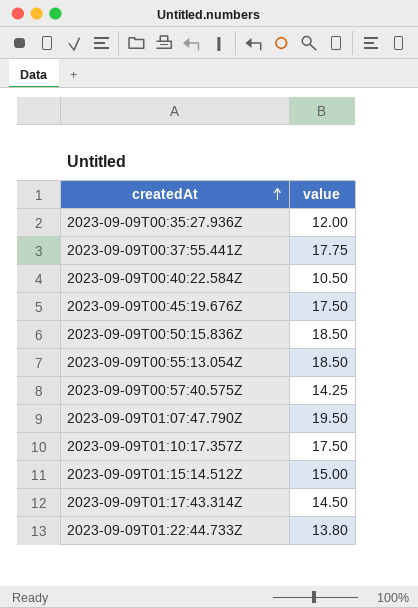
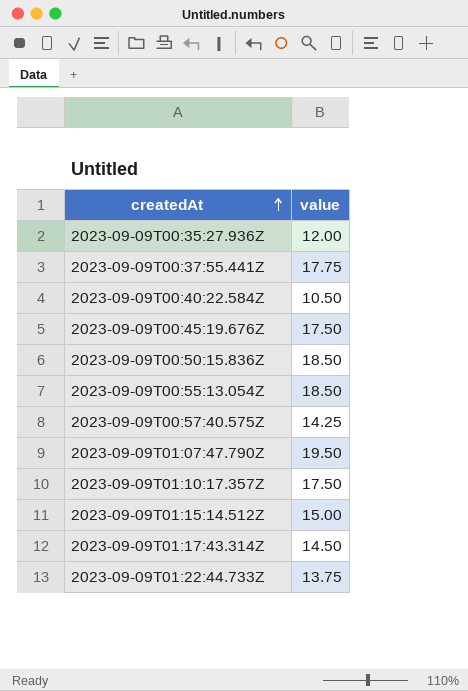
2023-09-09T01:22:44.733Z | value: 13.80 -> 13.75

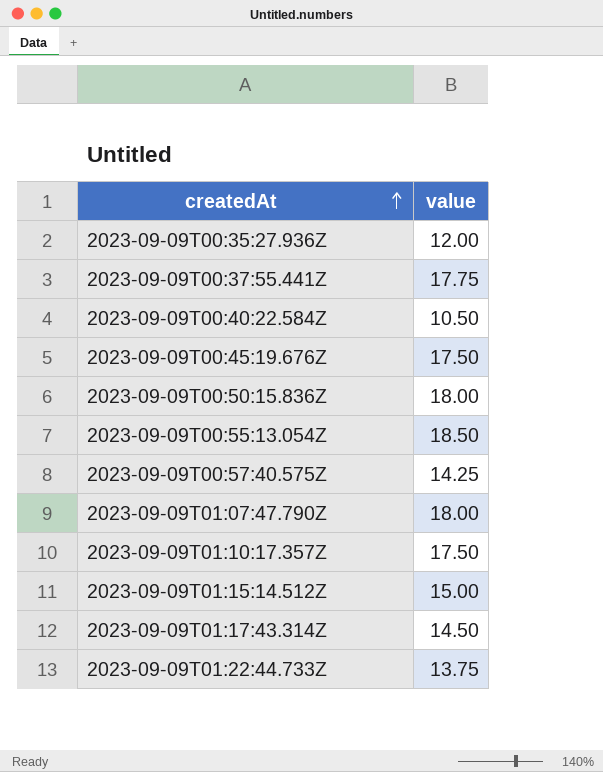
2023-09-09T00:50:15.836Z | value: 18.50 -> 18.00
2023-09-09T01:07:47.790Z | value: 19.50 -> 18.00

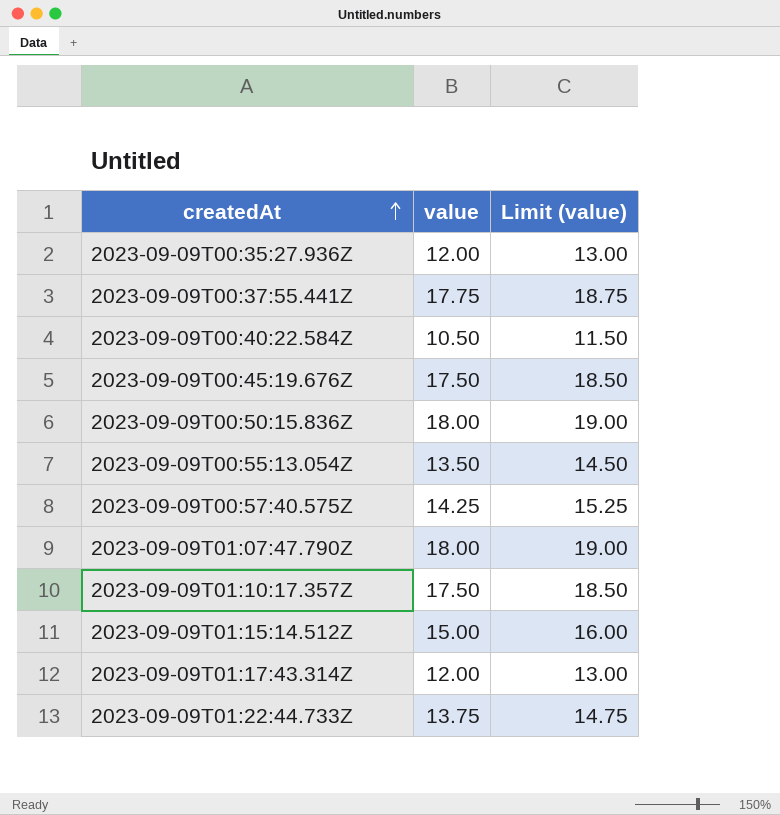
column Limit (value) | formula: none -> [value] + 1
2023-09-09T00:55:13.054Z | value: 18.50 -> 13.50
2023-09-09T01:17:43.314Z | value: 14.50 -> 12.00

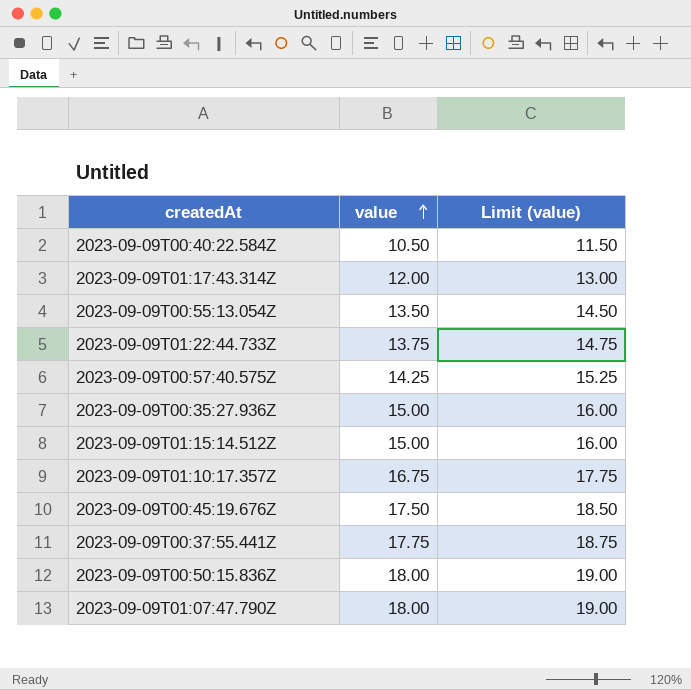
row order: createdAt ascending -> value ascending
2023-09-09T00:35:27.936Z | value: 12.00 -> 15.00
2023-09-09T00:35:27.936Z | Limit (value): 13.00 -> 16.00
2023-09-09T01:10:17.357Z | value: 17.50 -> 16.75
2023-09-09T01:10:17.357Z | Limit (value): 18.50 -> 17.75

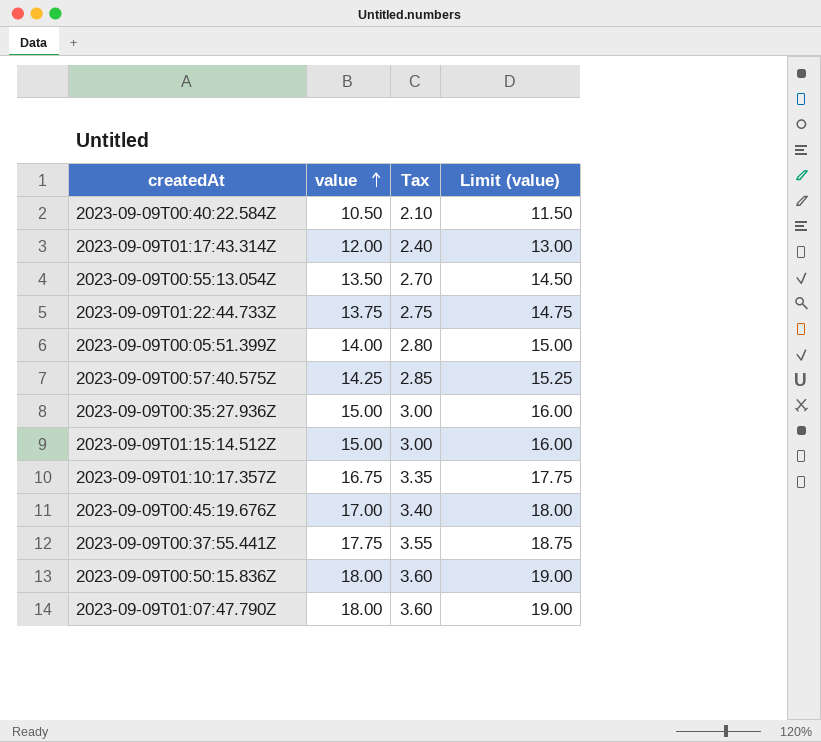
column Tax | formula: none -> [value] * 0.2
row 2023-09-09T00:05:51.399Z: none -> 14.00 | 2.80 | 15.00
2023-09-09T00:45:19.676Z | value: 17.50 -> 17.00
2023-09-09T00:45:19.676Z | Limit (value): 18.50 -> 18.00

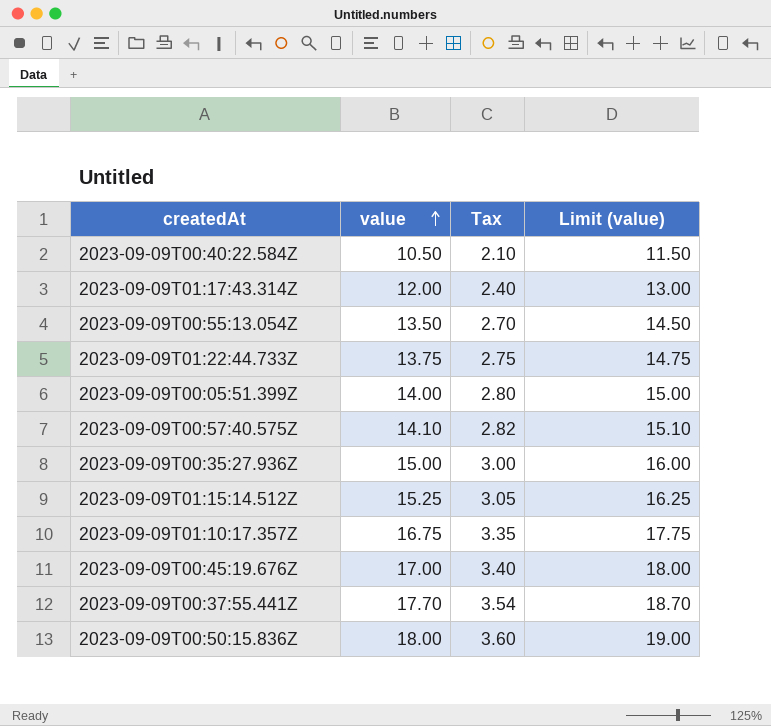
row 2023-09-09T01:07:47.790Z: 18.00 | 3.60 | 19.00 -> none
2023-09-09T00:57:40.575Z | value: 14.25 -> 14.10
2023-09-09T00:57:40.575Z | Tax: 2.85 -> 2.82
2023-09-09T00:57:40.575Z | Limit (value): 15.25 -> 15.10
2023-09-09T01:15:14.512Z | value: 15.00 -> 15.25
2023-09-09T01:15:14.512Z | Tax: 3.00 -> 3.05
2023-09-09T01:15:14.512Z | Limit (value): 16.00 -> 16.25
2023-09-09T00:37:55.441Z | value: 17.75 -> 17.70
2023-09-09T00:37:55.441Z | Tax: 3.55 -> 3.54
2023-09-09T00:37:55.441Z | Limit (value): 18.75 -> 18.70

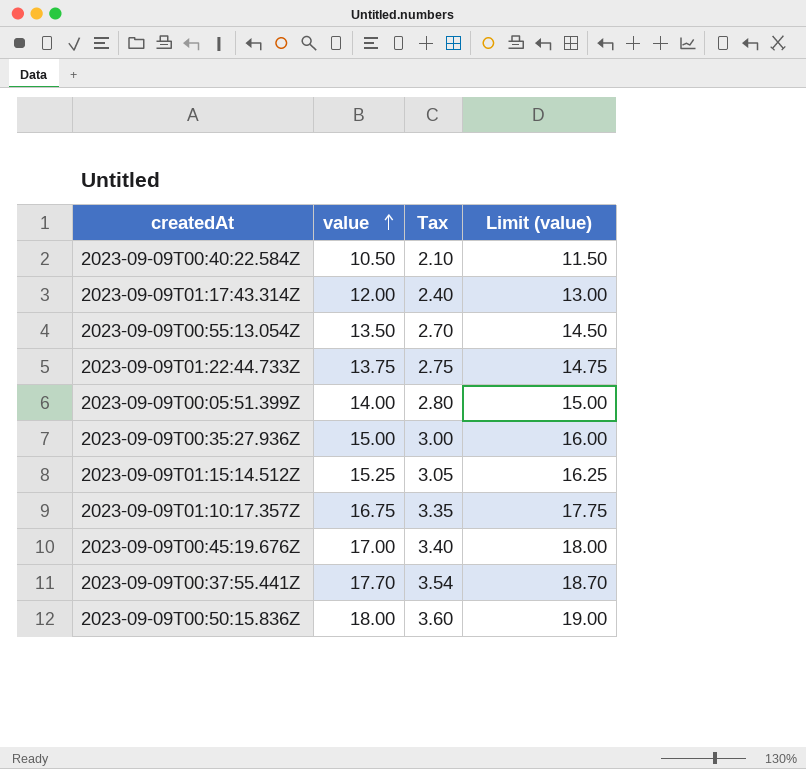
row 2023-09-09T00:57:40.575Z: 14.10 | 2.82 | 15.10 -> none

